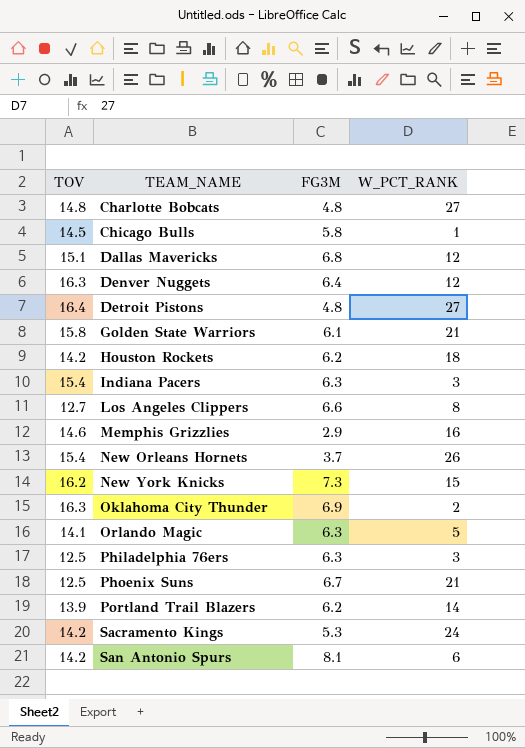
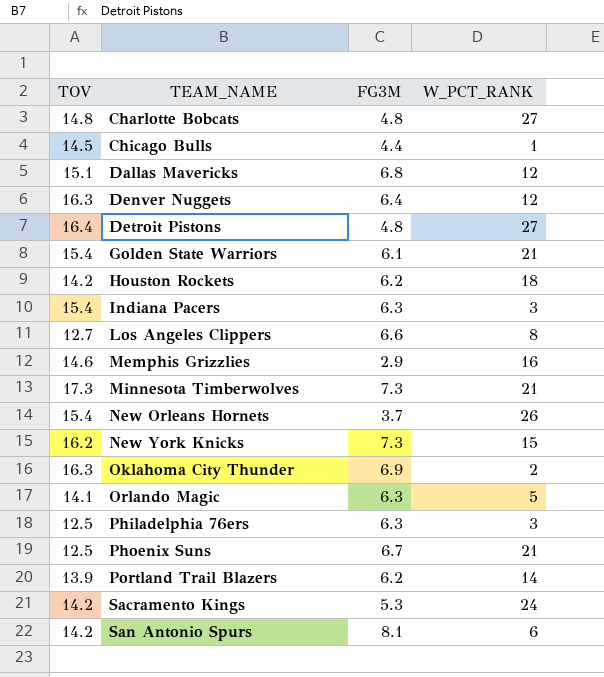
Chicago Bulls | FG3M: 5.8 -> 4.4
Golden State Warriors | TOV: 15.8 -> 15.4
row Minnesota Timberwolves: none -> 17.3 | 7.3 | 21

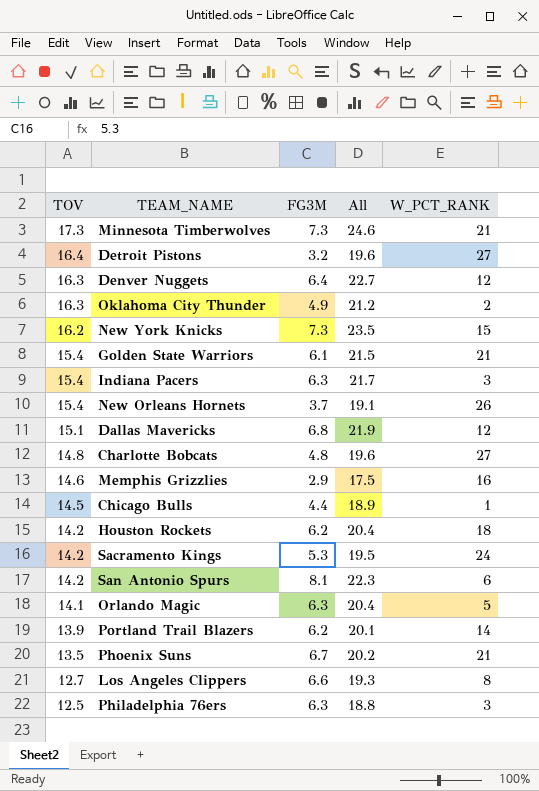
row order: TEAM_NAME ascending -> TOV descending
column All | formula: none -> [TOV] + [FG3M]
Detroit Pistons | FG3M: 4.8 -> 3.2
Oklahoma City Thunder | FG3M: 6.9 -> 4.9
Phoenix Suns | TOV: 12.5 -> 13.5

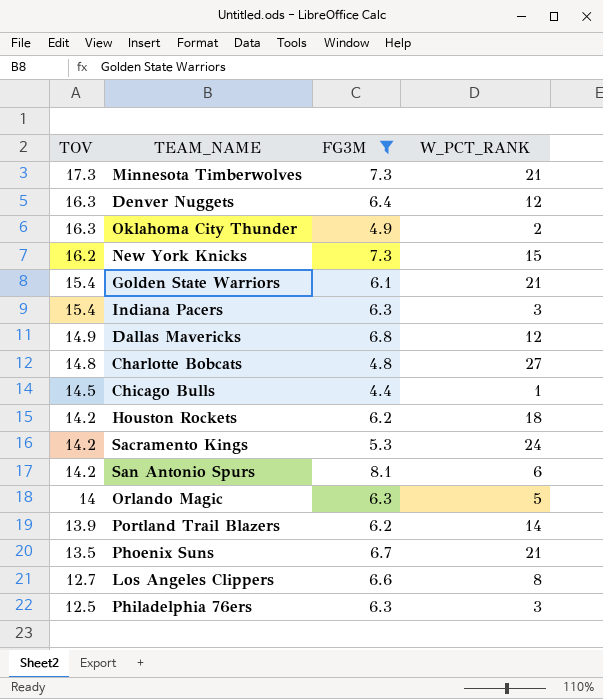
filter: none -> FG3M >= 4.4
column All | formula: [TOV] + [FG3M] -> none
Dallas Mavericks | TOV: 15.1 -> 14.9
Orlando Magic | TOV: 14.1 -> 14

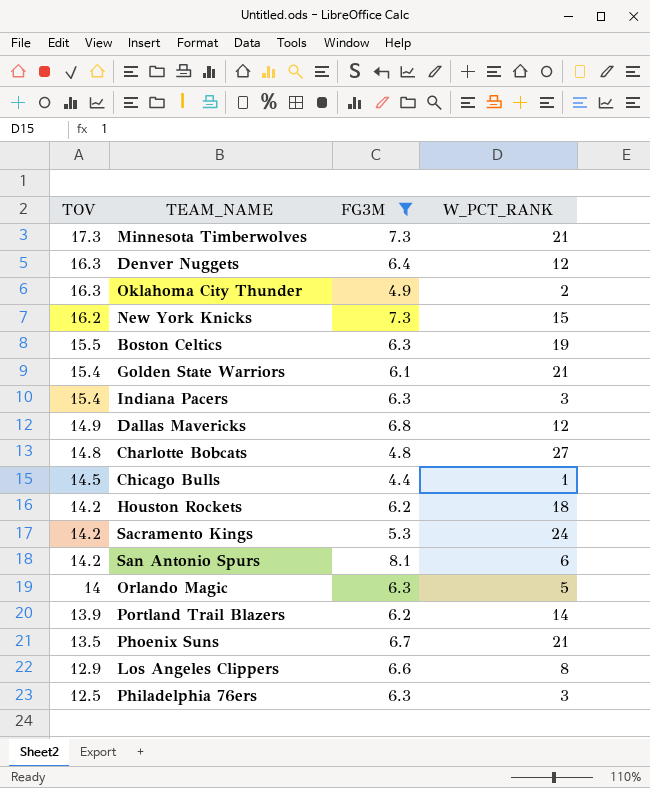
row Boston Celtics: none -> 15.5 | 6.3 | 19
Los Angeles Clippers | TOV: 12.7 -> 12.9

